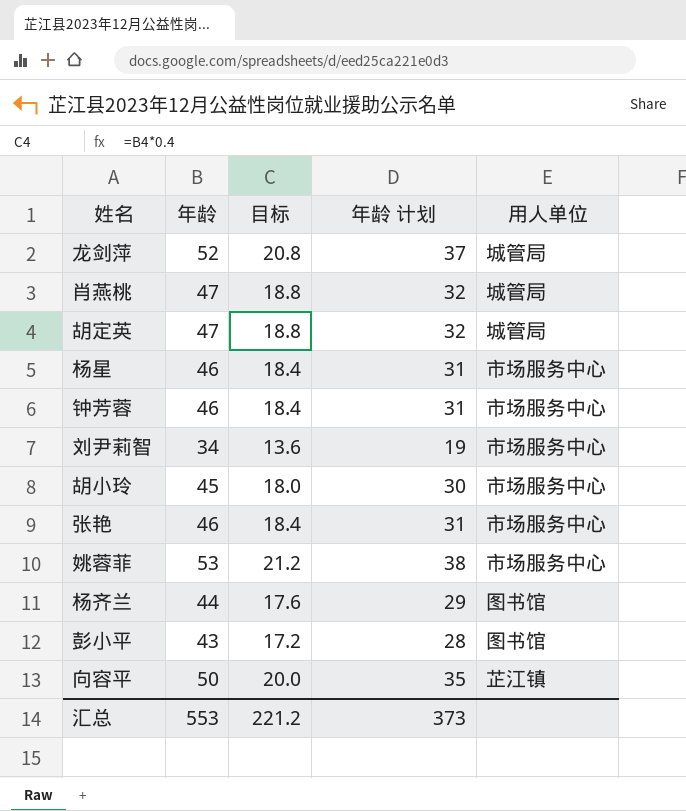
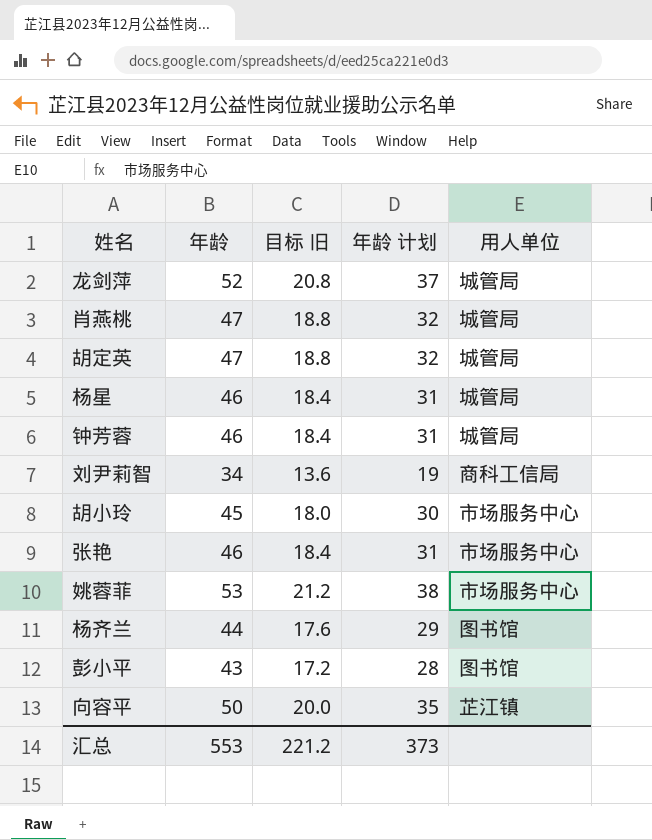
column name: 目标 -> 目标 旧
杨星 | 用人单位: 市场服务中心 -> 城管局
钟芳蓉 | 用人单位: 市场服务中心 -> 城管局
刘尹莉智 | 用人单位: 市场服务中心 -> 商科工信局

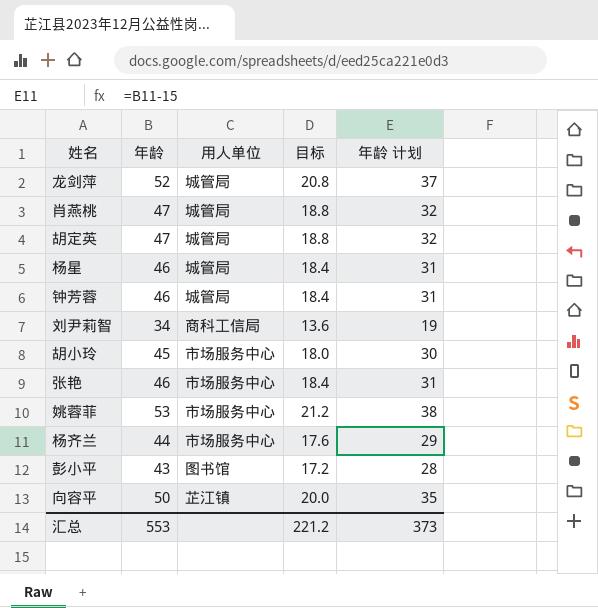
column 用人单位 | position: 5 -> 3
column name: 目标 旧 -> 目标
杨齐兰 | 用人单位: 图书馆 -> 市场服务中心

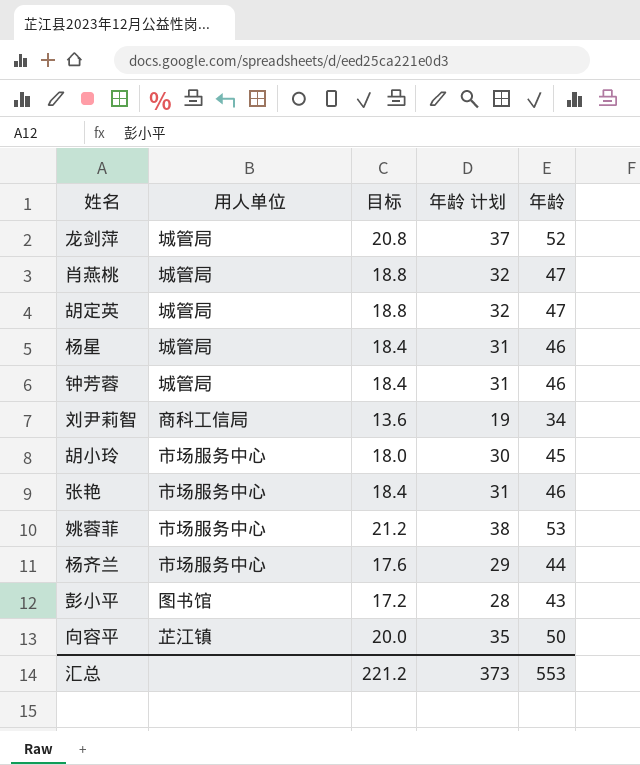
column 年龄 | position: 2 -> 5

